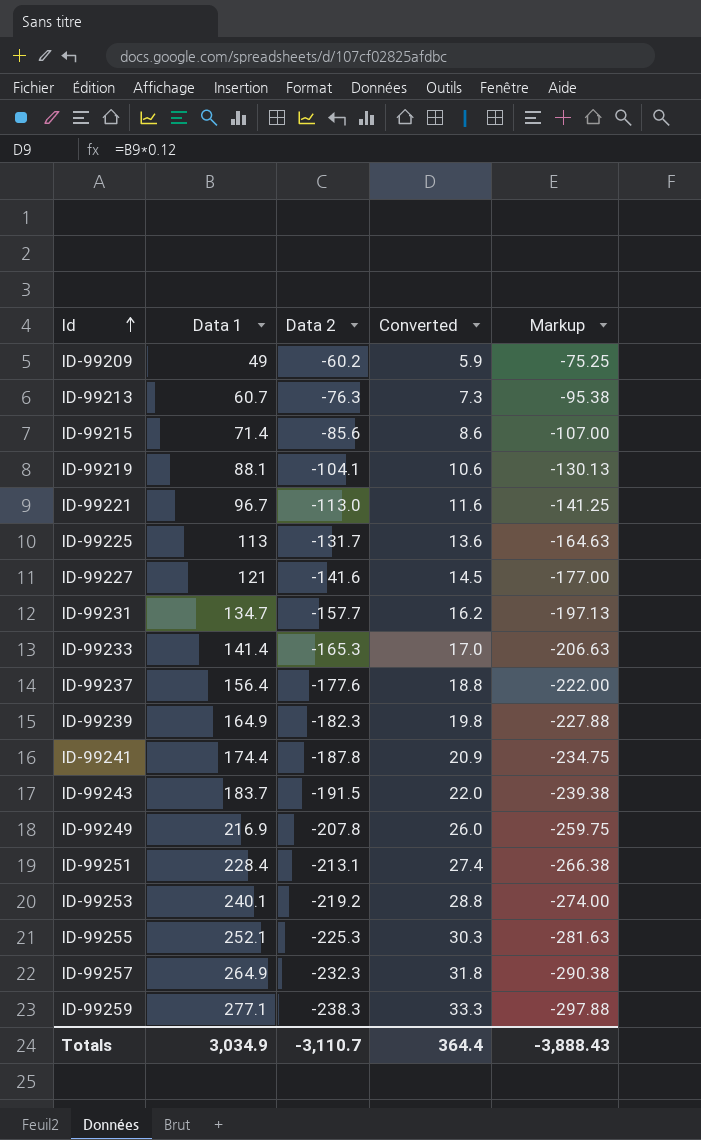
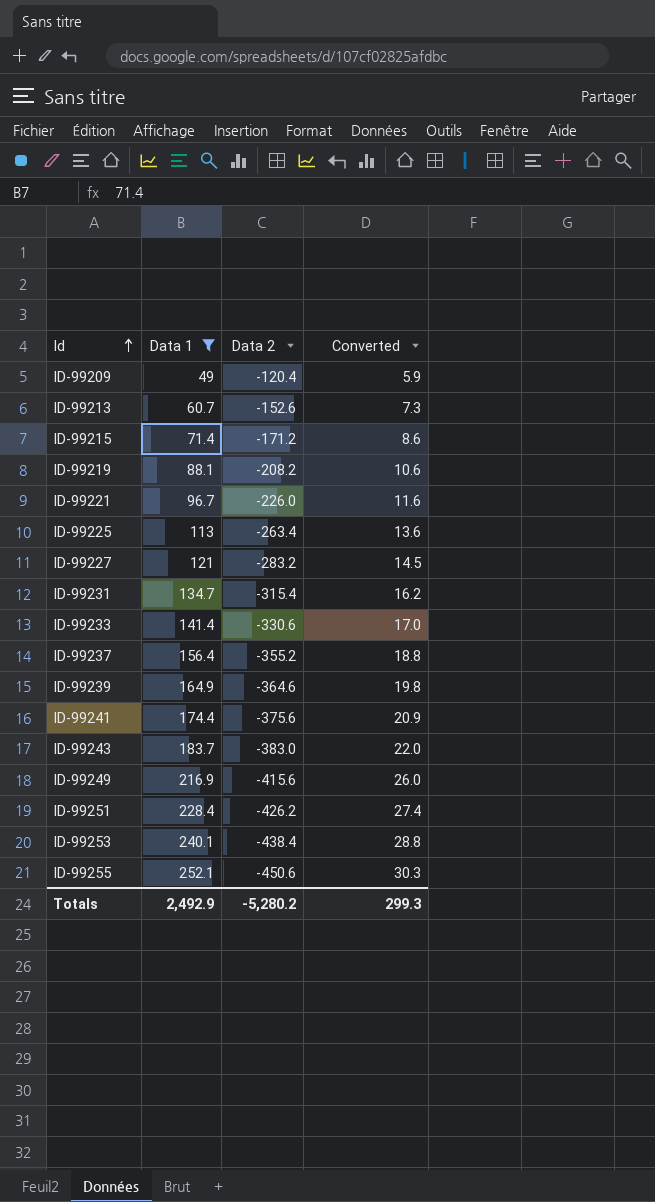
filter: none -> Data 1 <= 252.1
column Markup | formula: [Data 2] * 1.25 -> none
ID-99209 | Data 2: -60.2 -> -120.4
ID-99213 | Data 2: -76.3 -> -152.6
ID-99215 | Data 2: -85.6 -> -171.2
ID-99219 | Data 2: -104.1 -> -208.2
ID-99221 | Data 2: -113.0 -> -226.0
ID-99225 | Data 2: -131.7 -> -263.4
ID-99227 | Data 2: -141.6 -> -283.2
ID-99231 | Data 2: -157.7 -> -315.4
ID-99233 | Data 2: -165.3 -> -330.6
ID-99237 | Data 2: -177.6 -> -355.2
ID-99239 | Data 2: -182.3 -> -364.6
ID-99241 | Data 2: -187.8 -> -375.6
ID-99243 | Data 2: -191.5 -> -383.0
ID-99249 | Data 2: -207.8 -> -415.6
ID-99251 | Data 2: -213.1 -> -426.2
ID-99253 | Data 2: -219.2 -> -438.4
ID-99255 | Data 2: -225.3 -> -450.6
Totals | Data 1: 3,034.9 -> 2,492.9
Totals | Data 2: -3,110.7 -> -5,280.2
Totals | Converted: 364.4 -> 299.3

